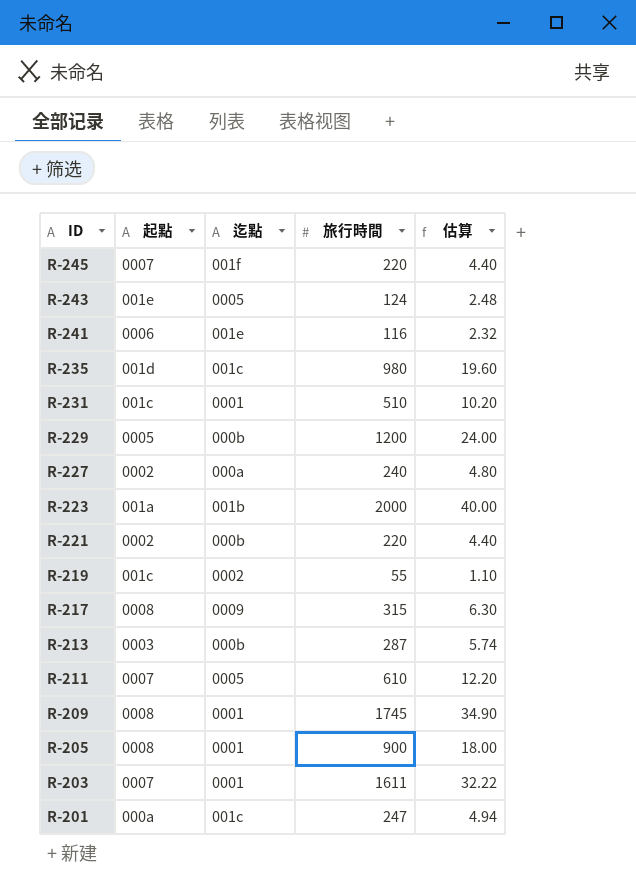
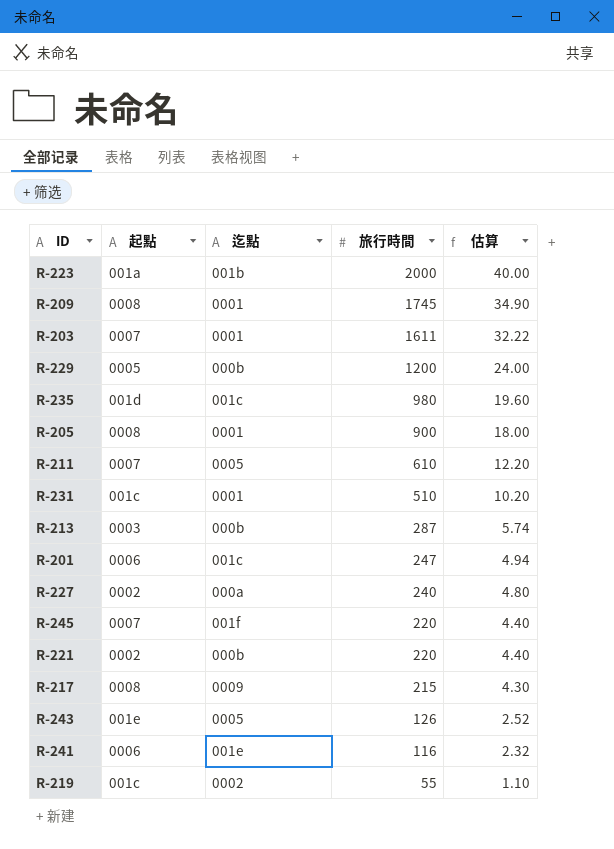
row order: ID descending -> 旅行時間 descending
R-201 | 起點: 000a -> 0006
R-217 | 旅行時間: 315 -> 215
R-217 | 估算: 6.30 -> 4.30
R-243 | 旅行時間: 124 -> 126
R-243 | 估算: 2.48 -> 2.52

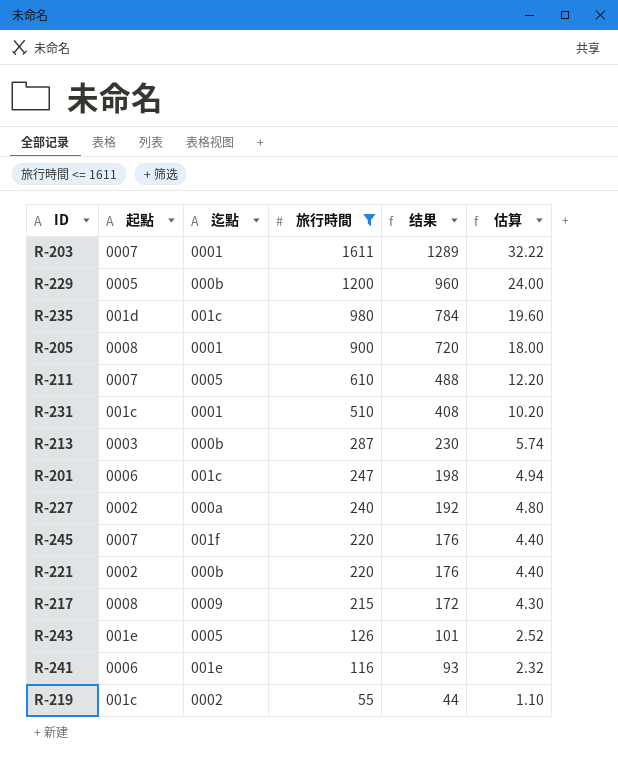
filter: none -> 旅行時間 <= 1611
column 结果 | formula: none -> [旅行時間] * 0.8

